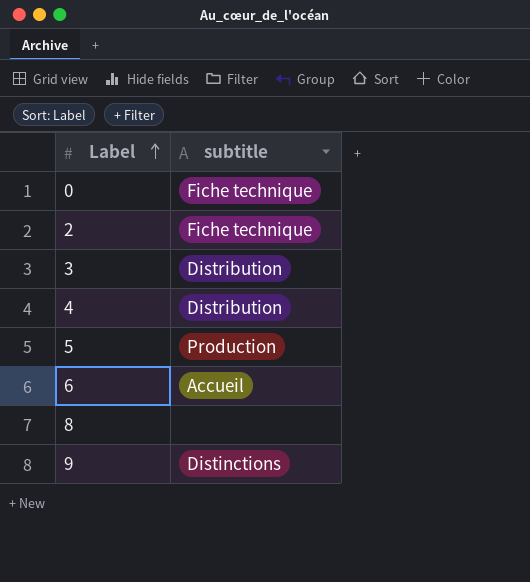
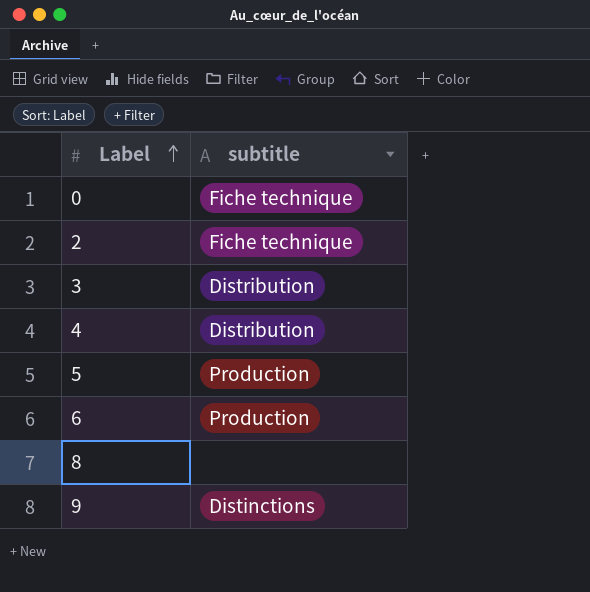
6 | subtitle: Accueil -> Production

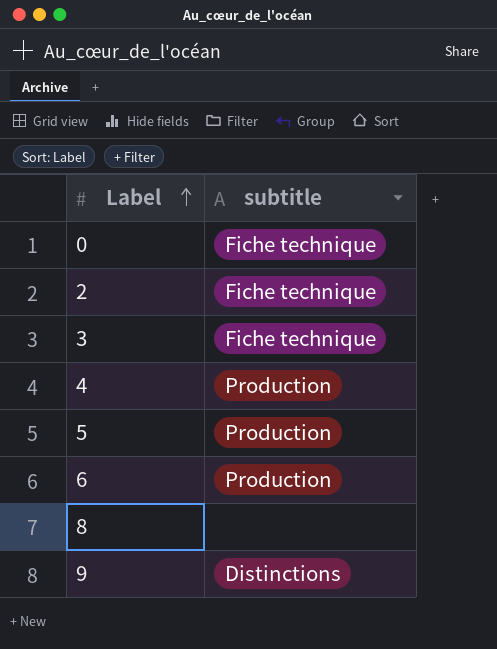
3 | subtitle: Distribution -> Fiche technique
4 | subtitle: Distribution -> Production

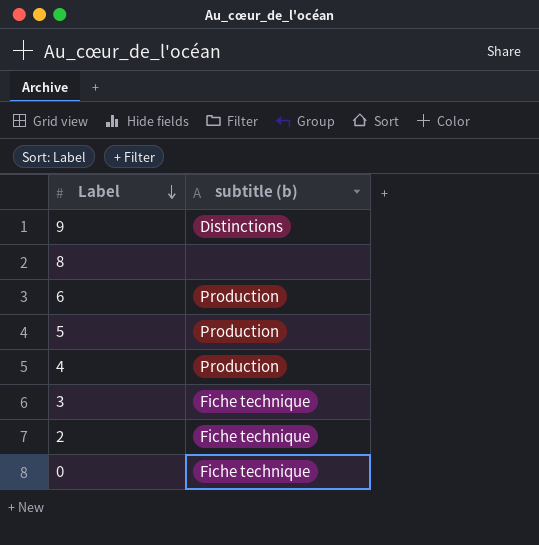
row order: Label ascending -> Label descending
column name: subtitle -> subtitle (b)

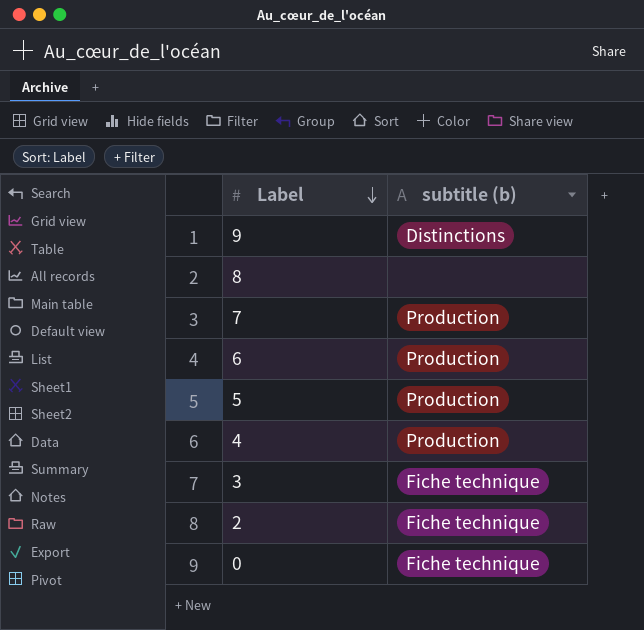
row 7: none -> Production

